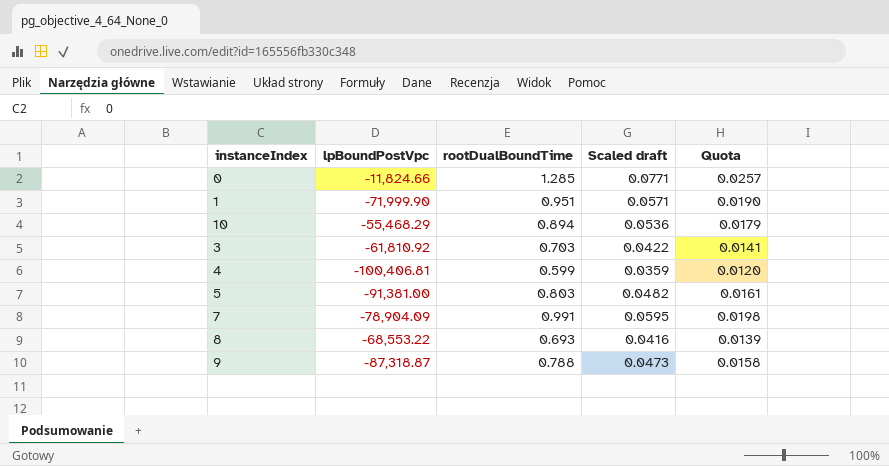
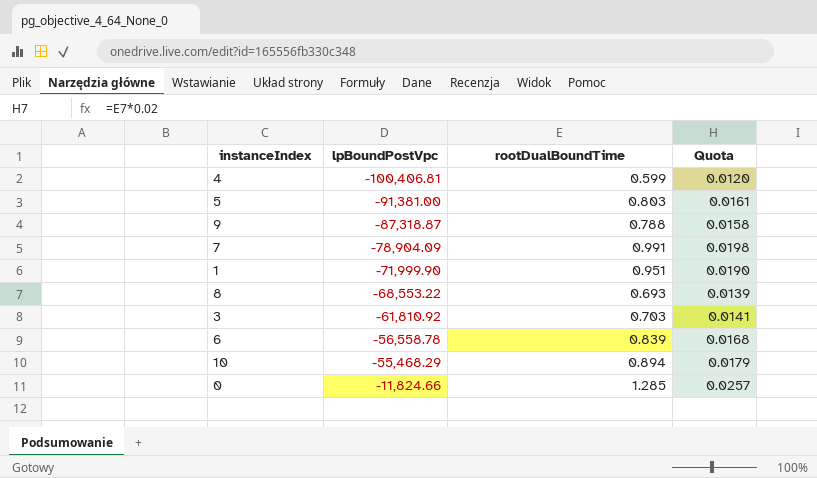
row order: none -> lpBoundPostVpc ascending
column Scaled draft | formula: [rootDualBoundTime] * 0.06 -> none
row 6: none -> -56,558.78 | 0.839 | 0.0168

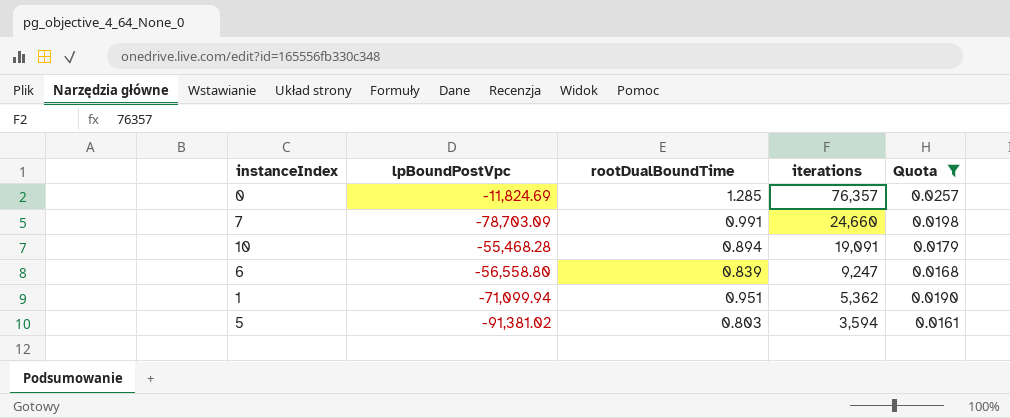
filter: none -> Quota >= 0.0161
row order: lpBoundPostVpc ascending -> iterations descending
column iterations | position: none -> 4
0 | lpBoundPostVpc: -11,824.66 -> -11,824.69
7 | lpBoundPostVpc: -78,904.09 -> -78,703.09
10 | lpBoundPostVpc: -55,468.29 -> -55,468.28
6 | lpBoundPostVpc: -56,558.78 -> -56,558.80
1 | lpBoundPostVpc: -71,999.90 -> -71,099.94
5 | lpBoundPostVpc: -91,381.00 -> -91,381.02

